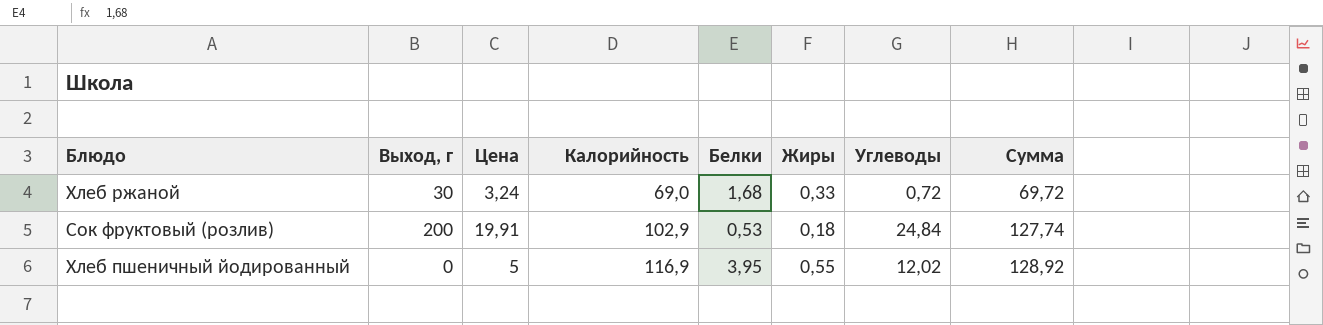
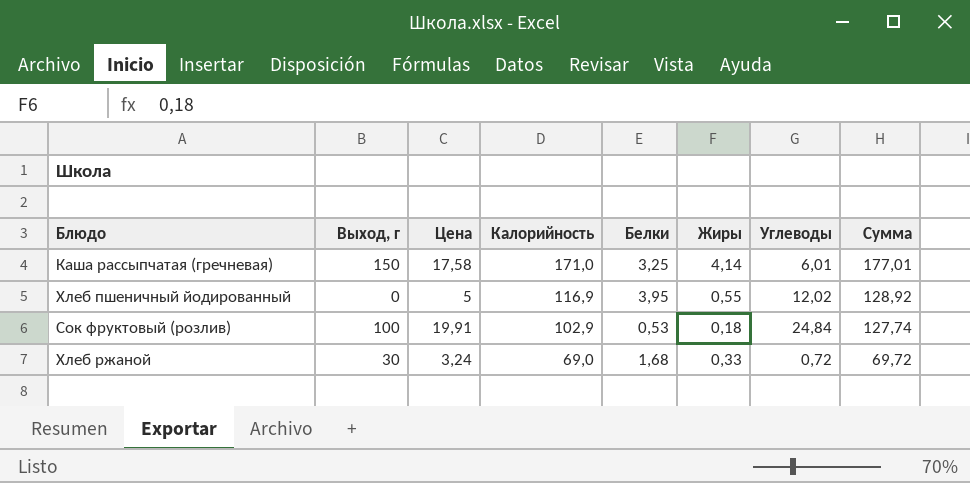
row order: Калорийность ascending -> Калорийность descending
row Каша рассыпчатая (гречневая): none -> 150 | 17,58 | 171,0 | 3,25 | 4,14 | 6,01 | 177,01
Сок фруктовый (розлив) | Выход, г: 200 -> 100

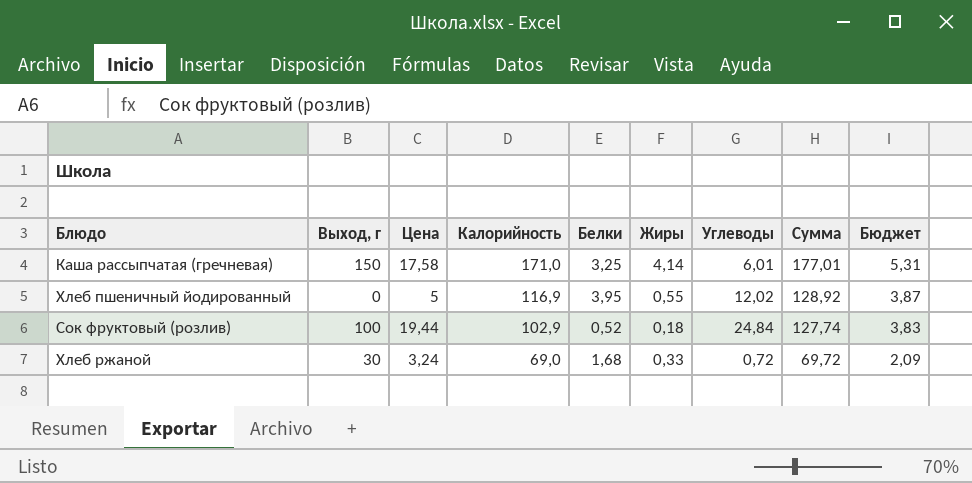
column Бюджет | formula: none -> [Сумма] * 0,03
Сок фруктовый (розлив) | Цена: 19,91 -> 19,44
Сок фруктовый (розлив) | Белки: 0,53 -> 0,52

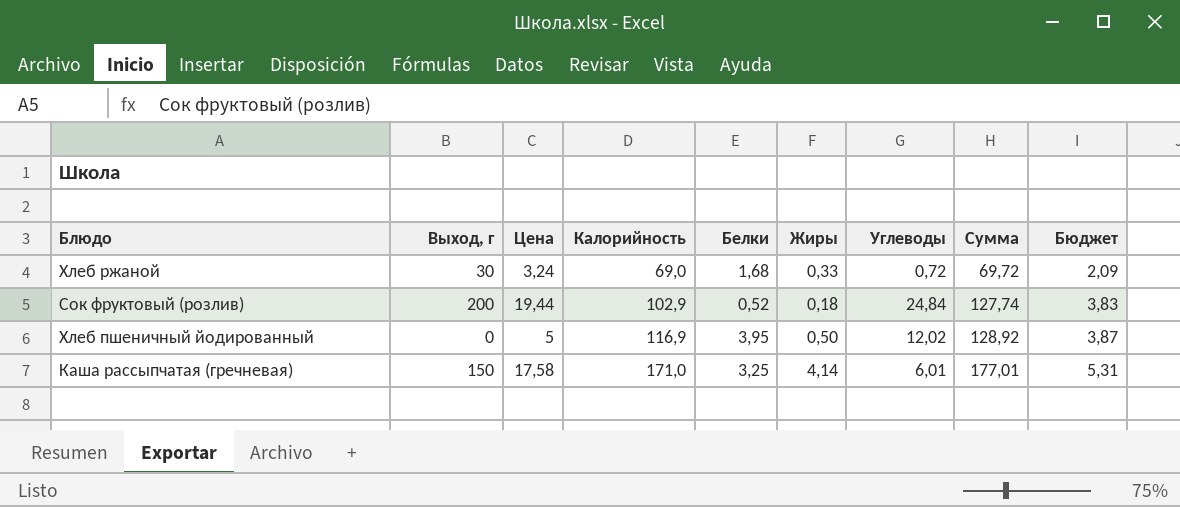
row order: Калорийность descending -> Калорийность ascending
Сок фруктовый (розлив) | Выход, г: 100 -> 200
Хлеб пшеничный йодированный | Жиры: 0,55 -> 0,50

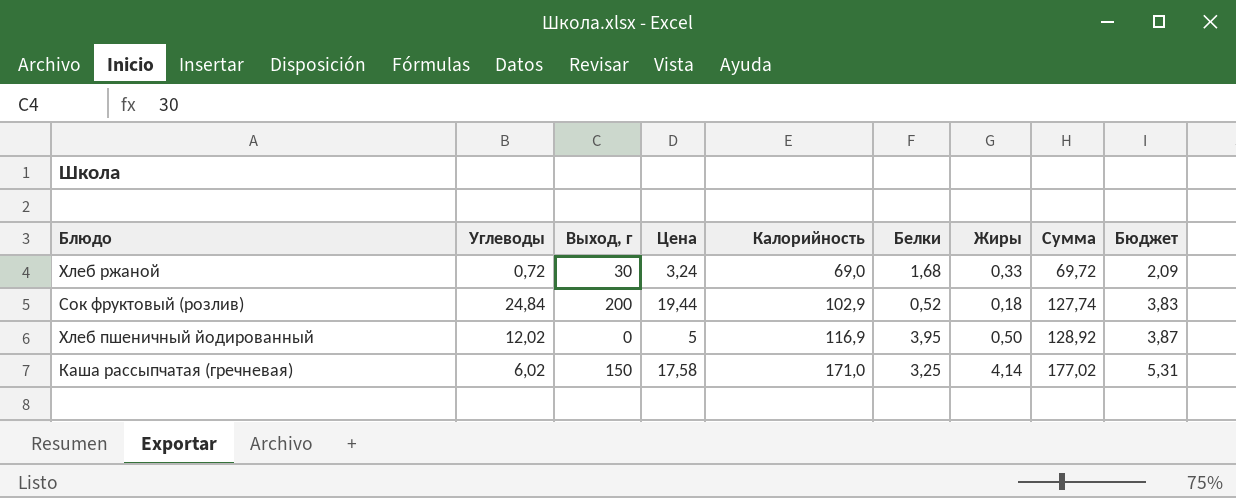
column Углеводы | position: 7 -> 2
Каша рассыпчатая (гречневая) | Углеводы: 6,01 -> 6,02
Каша рассыпчатая (гречневая) | Сумма: 177,01 -> 177,02

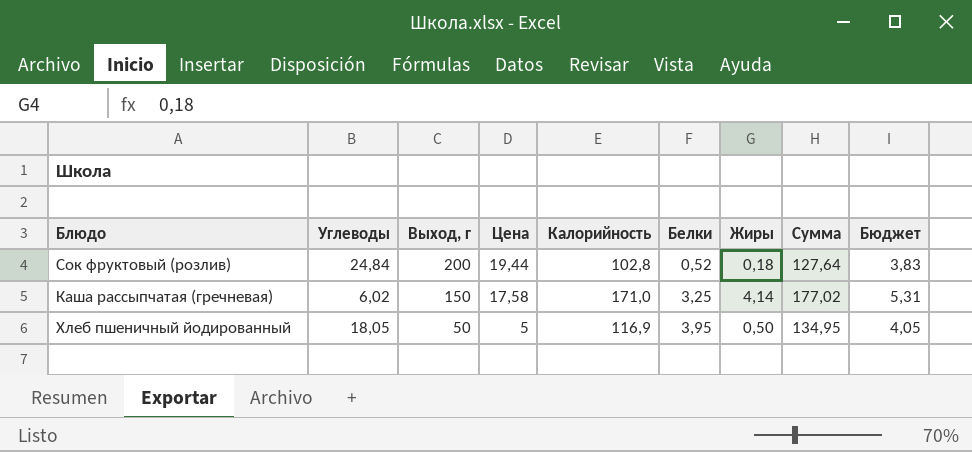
row order: Калорийность ascending -> Выход, г descending
row Хлеб ржаной: 0,72 | 30 | 3,24 | 69,0 | 1,68 | 0,33 | 69,72 | 2,09 -> none
Сок фруктовый (розлив) | Калорийность: 102,9 -> 102,8
Сок фруктовый (розлив) | Сумма: 127,74 -> 127,64
Хлеб пшеничный йодированный | Углеводы: 12,02 -> 18,05
Хлеб пшеничный йодированный | Выход, г: 0 -> 50
Хлеб пшеничный йодированный | Сумма: 128,92 -> 134,95
Хлеб пшеничный йодированный | Бюджет: 3,87 -> 4,05

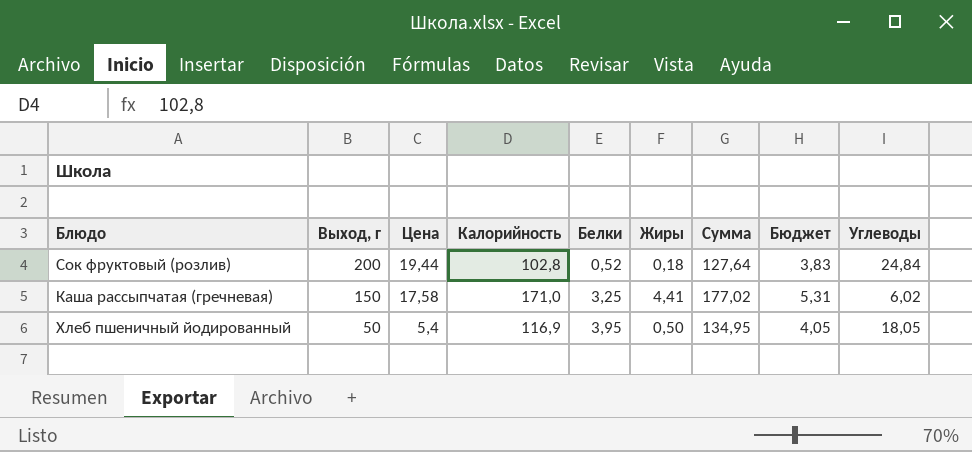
column Углеводы | position: 2 -> 9
Каша рассыпчатая (гречневая) | Жиры: 4,14 -> 4,41
Хлеб пшеничный йодированный | Цена: 5 -> 5,4

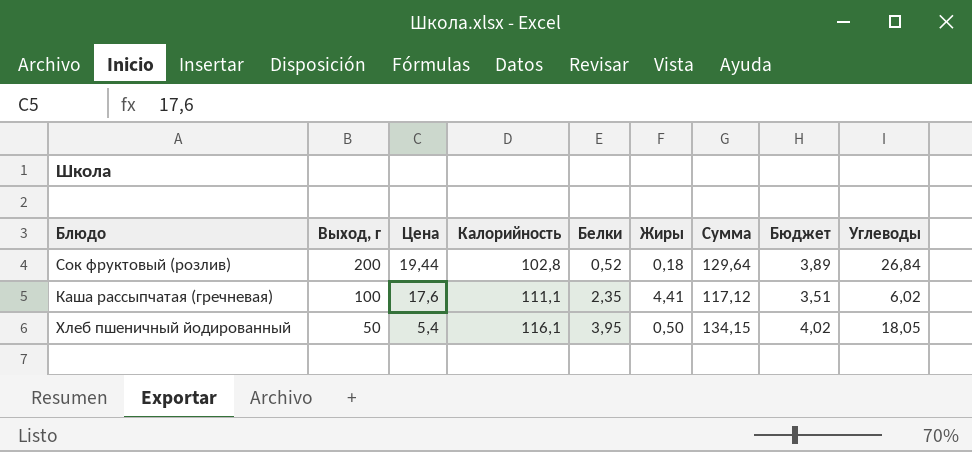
Сок фруктовый (розлив) | Сумма: 127,64 -> 129,64
Сок фруктовый (розлив) | Бюджет: 3,83 -> 3,89
Сок фруктовый (розлив) | Углеводы: 24,84 -> 26,84
Каша рассыпчатая (гречневая) | Выход, г: 150 -> 100
Каша рассыпчатая (гречневая) | Цена: 17,58 -> 17,6
Каша рассыпчатая (гречневая) | Калорийность: 171,0 -> 111,1
Каша рассыпчатая (гречневая) | Белки: 3,25 -> 2,35
Каша рассыпчатая (гречневая) | Сумма: 177,02 -> 117,12
Каша рассыпчатая (гречневая) | Бюджет: 5,31 -> 3,51
Хлеб пшеничный йодированный | Калорийность: 116,9 -> 116,1
Хлеб пшеничный йодированный | Сумма: 134,95 -> 134,15
Хлеб пшеничный йодированный | Бюджет: 4,05 -> 4,02

